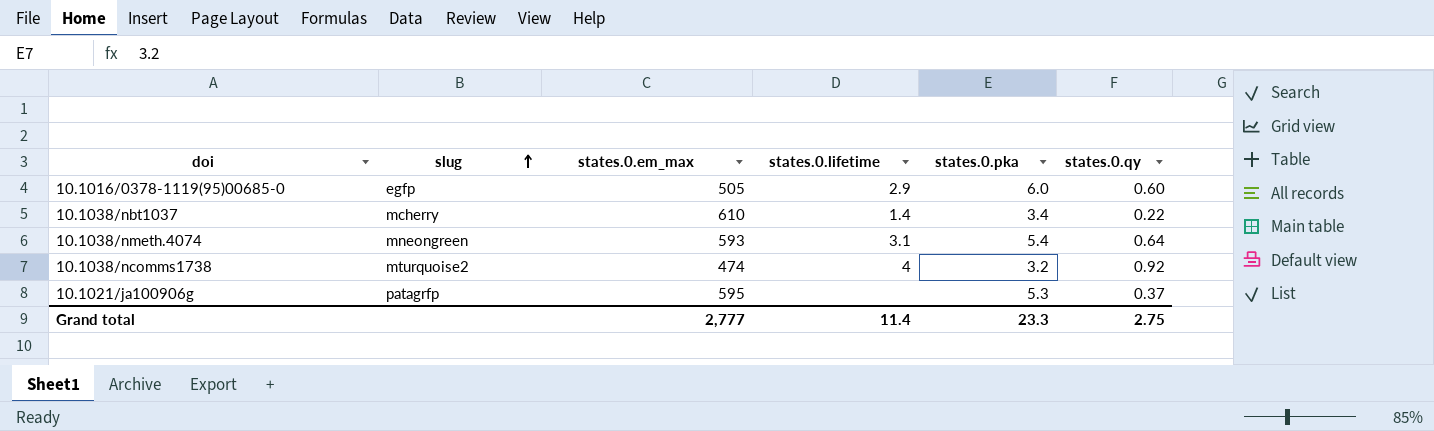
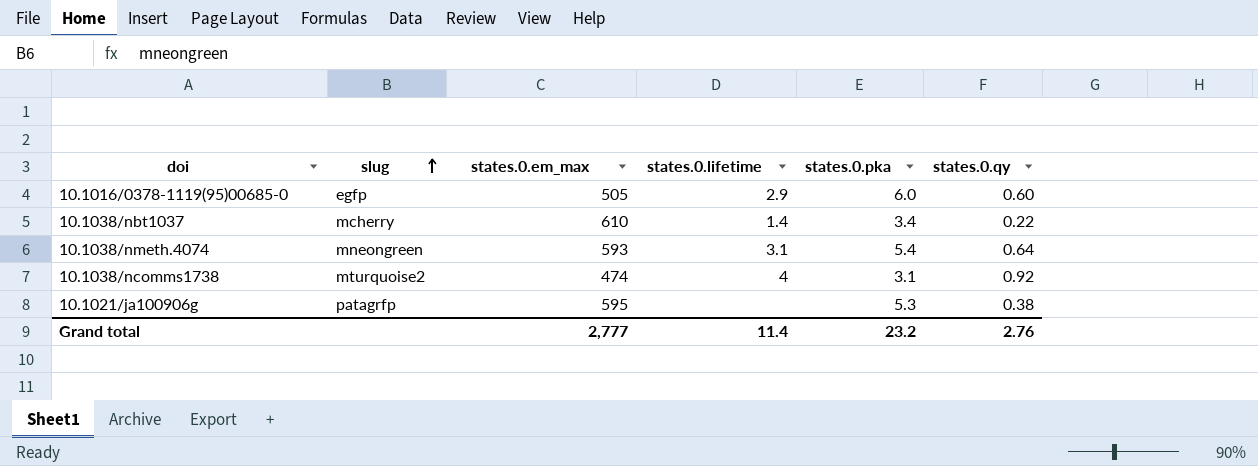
10.1038/ncomms1738 | states.0.pka: 3.2 -> 3.1
10.1021/ja100906g | states.0.qy: 0.37 -> 0.38
Grand total | states.0.pka: 23.3 -> 23.2
Grand total | states.0.qy: 2.75 -> 2.76

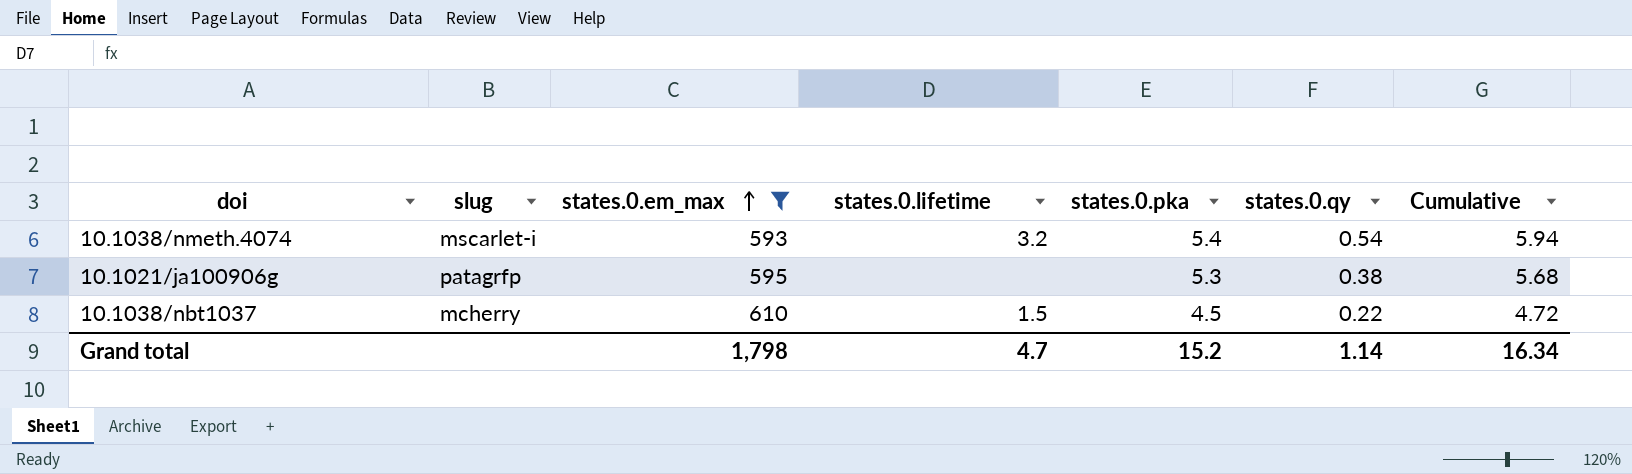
filter: none -> states.0.em_max >= 593
row order: slug ascending -> states.0.em_max ascending
column Cumulative | formula: none -> [states.0.pka] + [states.0.qy]
10.1038/nmeth.4074 | slug: mneongreen -> mscarlet-i
10.1038/nmeth.4074 | states.0.lifetime: 3.1 -> 3.2
10.1038/nmeth.4074 | states.0.qy: 0.64 -> 0.54
10.1038/nbt1037 | states.0.lifetime: 1.4 -> 1.5
10.1038/nbt1037 | states.0.pka: 3.4 -> 4.5
Grand total | states.0.em_max: 2,777 -> 1,798
Grand total | states.0.lifetime: 11.4 -> 4.7
Grand total | states.0.pka: 23.2 -> 15.2
Grand total | states.0.qy: 2.76 -> 1.14

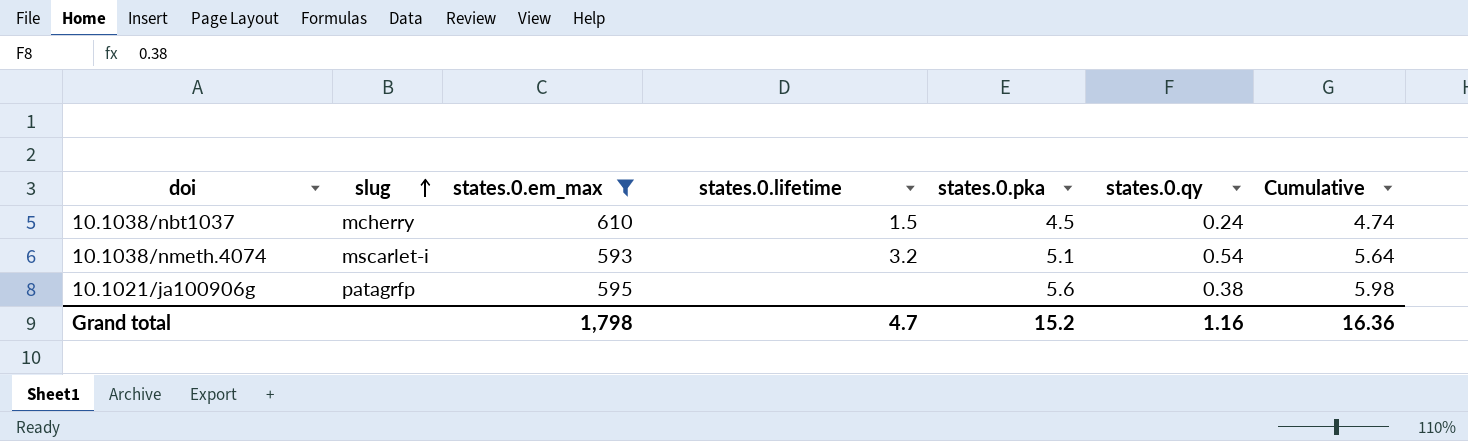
row order: states.0.em_max ascending -> slug ascending
10.1038/nbt1037 | states.0.qy: 0.22 -> 0.24
10.1038/nbt1037 | Cumulative: 4.72 -> 4.74
10.1038/nmeth.4074 | states.0.pka: 5.4 -> 5.1
10.1038/nmeth.4074 | Cumulative: 5.94 -> 5.64
10.1021/ja100906g | states.0.pka: 5.3 -> 5.6
10.1021/ja100906g | Cumulative: 5.68 -> 5.98
Grand total | states.0.qy: 1.14 -> 1.16
Grand total | Cumulative: 16.34 -> 16.36

